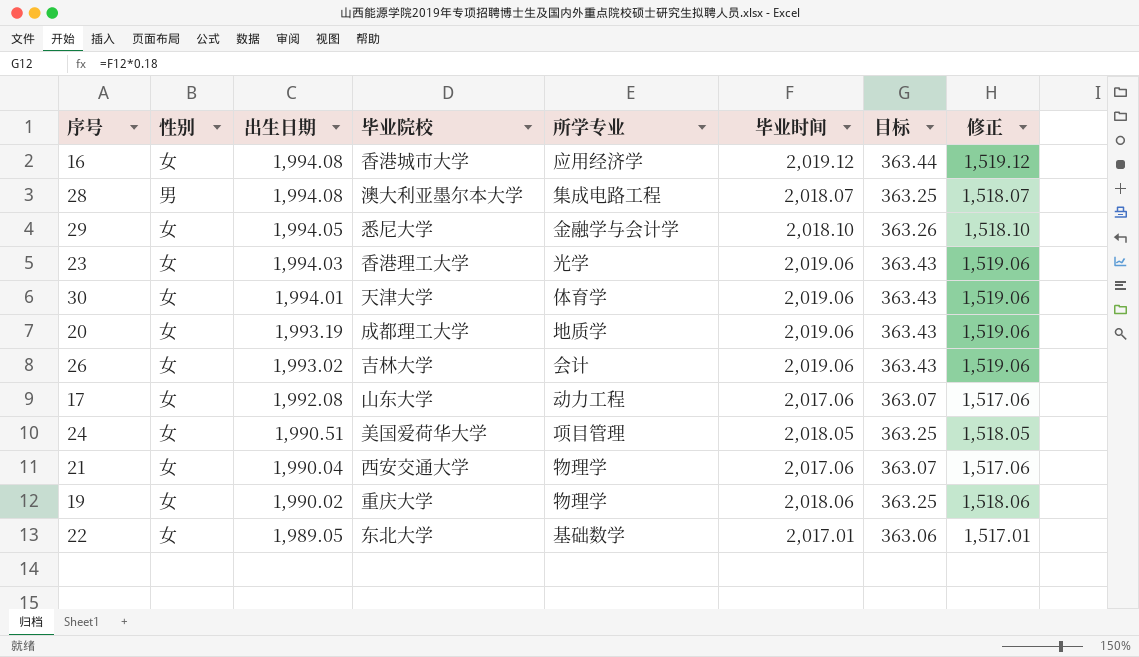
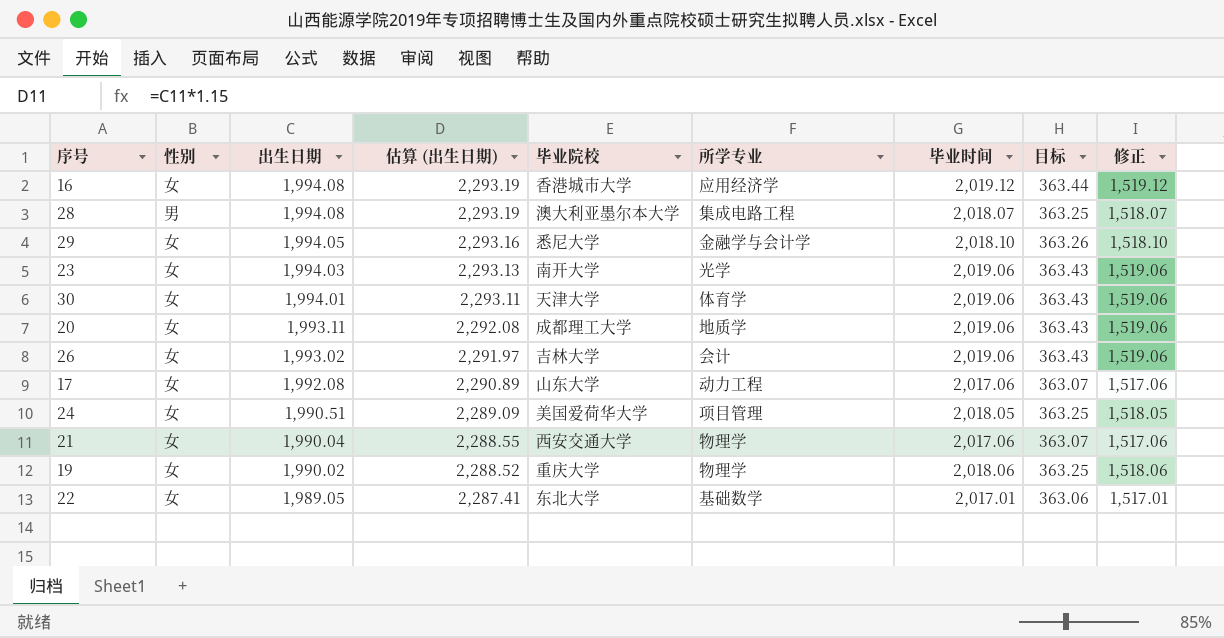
column 估算 (出生日期) | formula: none -> [出生日期] * 1.15
23 | 毕业院校: 香港理工大学 -> 南开大学
20 | 出生日期: 1,993.19 -> 1,993.11

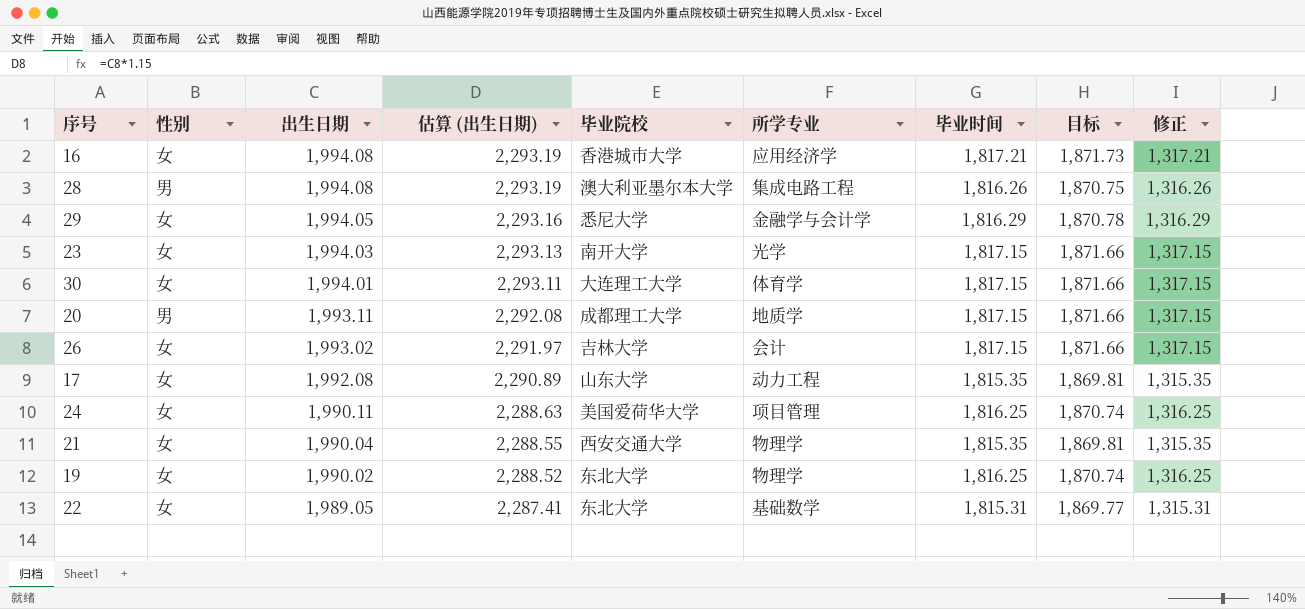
column 目标 | formula: [毕业时间] * 0.18 -> [毕业时间] * 1.03
16 | 毕业时间: 2,019.12 -> 1,817.21
16 | 修正: 1,519.12 -> 1,317.21
28 | 毕业时间: 2,018.07 -> 1,816.26
28 | 修正: 1,518.07 -> 1,316.26
29 | 毕业时间: 2,018.10 -> 1,816.29
29 | 修正: 1,518.10 -> 1,316.29
23 | 毕业时间: 2,019.06 -> 1,817.15
23 | 修正: 1,519.06 -> 1,317.15
30 | 毕业院校: 天津大学 -> 大连理工大学
30 | 毕业时间: 2,019.06 -> 1,817.15
30 | 修正: 1,519.06 -> 1,317.15
20 | 性别: 女 -> 男
20 | 毕业时间: 2,019.06 -> 1,817.15
20 | 修正: 1,519.06 -> 1,317.15
26 | 毕业时间: 2,019.06 -> 1,817.15
26 | 修正: 1,519.06 -> 1,317.15
17 | 毕业时间: 2,017.06 -> 1,815.35
17 | 修正: 1,517.06 -> 1,315.35
24 | 出生日期: 1,990.51 -> 1,990.11
24 | 估算 (出生日期): 2,289.09 -> 2,288.63
24 | 毕业时间: 2,018.05 -> 1,816.25
24 | 修正: 1,518.05 -> 1,316.25
21 | 毕业时间: 2,017.06 -> 1,815.35
21 | 修正: 1,517.06 -> 1,315.35
19 | 毕业院校: 重庆大学 -> 东北大学
19 | 毕业时间: 2,018.06 -> 1,816.25
19 | 修正: 1,518.06 -> 1,316.25
22 | 毕业时间: 2,017.01 -> 1,815.31
22 | 修正: 1,517.01 -> 1,315.31

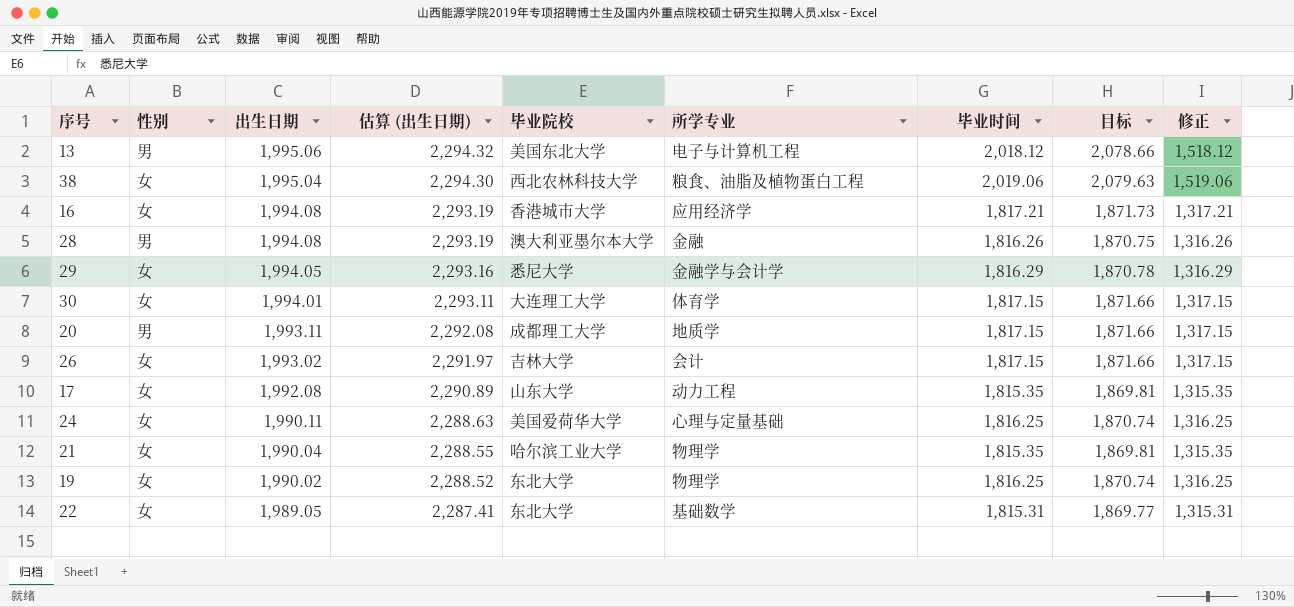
row 23: 女 | 1,994.03 | 2,293.13 | 南开大学 | 光学 | 1,817.15 | 1,871.66 | 1,317.15 -> none
row 13: none -> 男 | 1,995.06 | 2,294.32 | 美国东北大学 | 电子与计算机工程 | 2,018.12 | 2,078.66 | 1,518.12
row 38: none -> 女 | 1,995.04 | 2,294.30 | 西北农林科技大学 | 粮食、油脂及植物蛋白工程 | 2,019.06 | 2,079.63 | 1,519.06
28 | 所学专业: 集成电路工程 -> 金融
24 | 所学专业: 项目管理 -> 心理与定量基础
21 | 毕业院校: 西安交通大学 -> 哈尔滨工业大学

